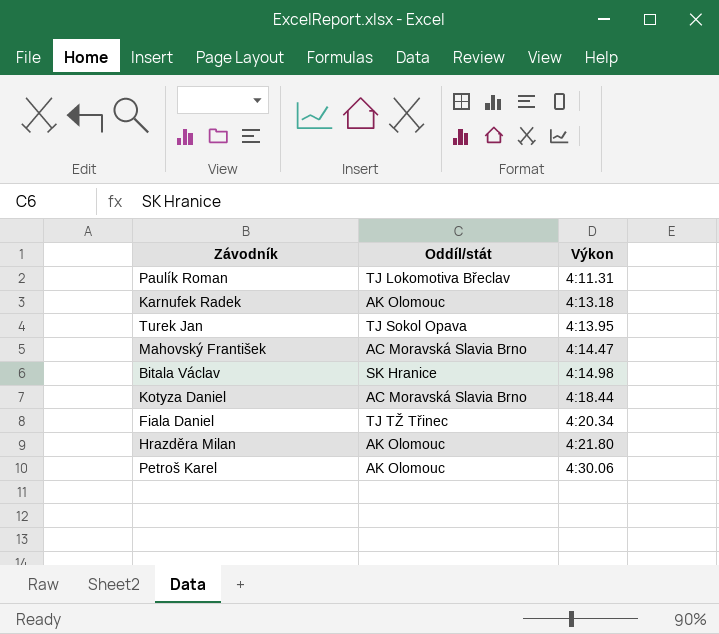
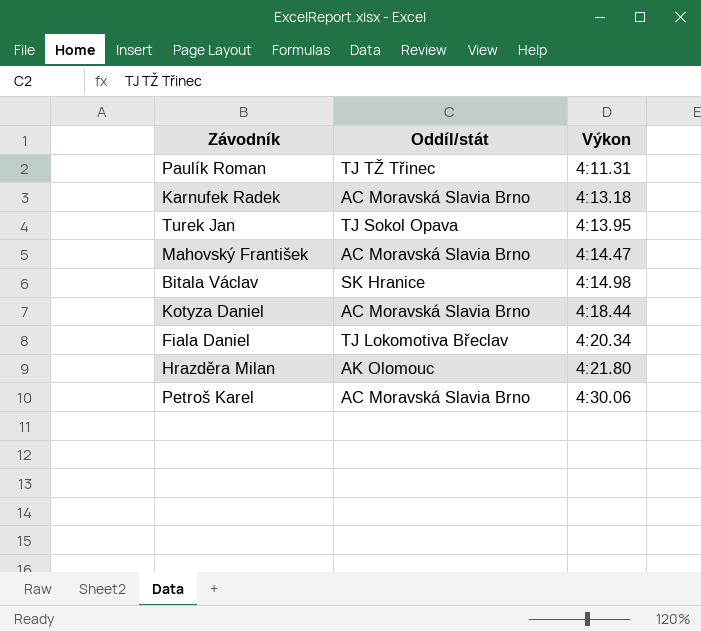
Paulík Roman | Oddíl/stát: TJ Lokomotiva Břeclav -> TJ TŽ Třinec
Karnufek Radek | Oddíl/stát: AK Olomouc -> AC Moravská Slavia Brno
Fiala Daniel | Oddíl/stát: TJ TŽ Třinec -> TJ Lokomotiva Břeclav
Petroš Karel | Oddíl/stát: AK Olomouc -> AC Moravská Slavia Brno

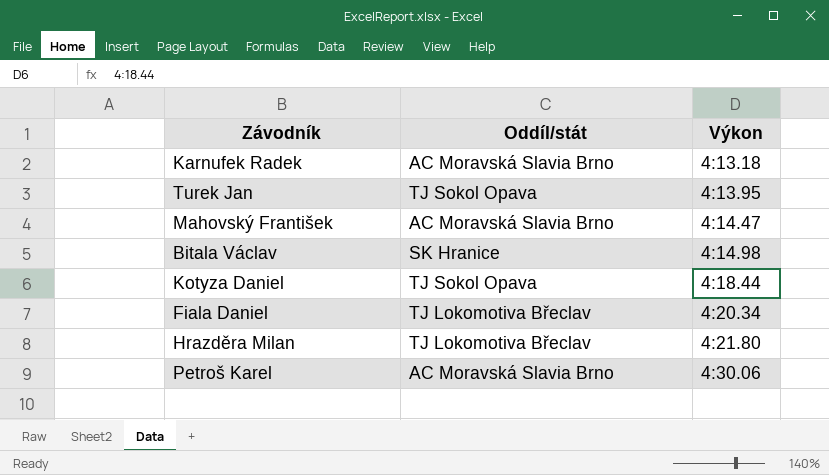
row Paulík Roman: TJ TŽ Třinec | 4:11.31 -> none
Kotyza Daniel | Oddíl/stát: AC Moravská Slavia Brno -> TJ Sokol Opava
Hrazděra Milan | Oddíl/stát: AK Olomouc -> TJ Lokomotiva Břeclav

